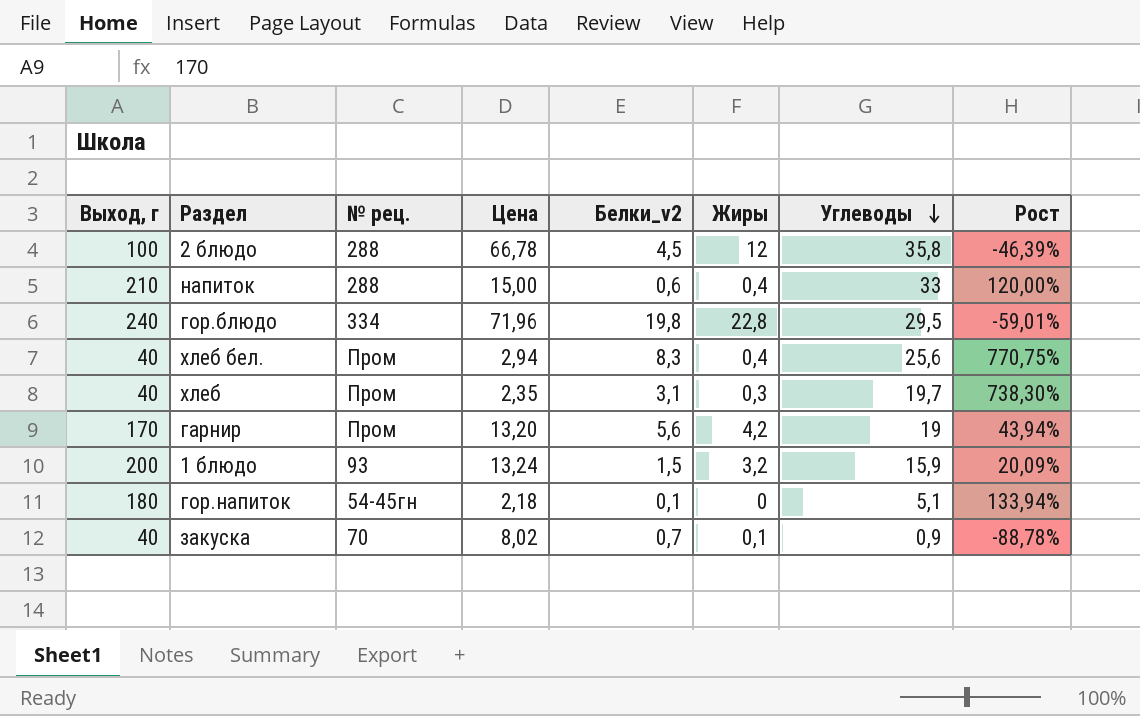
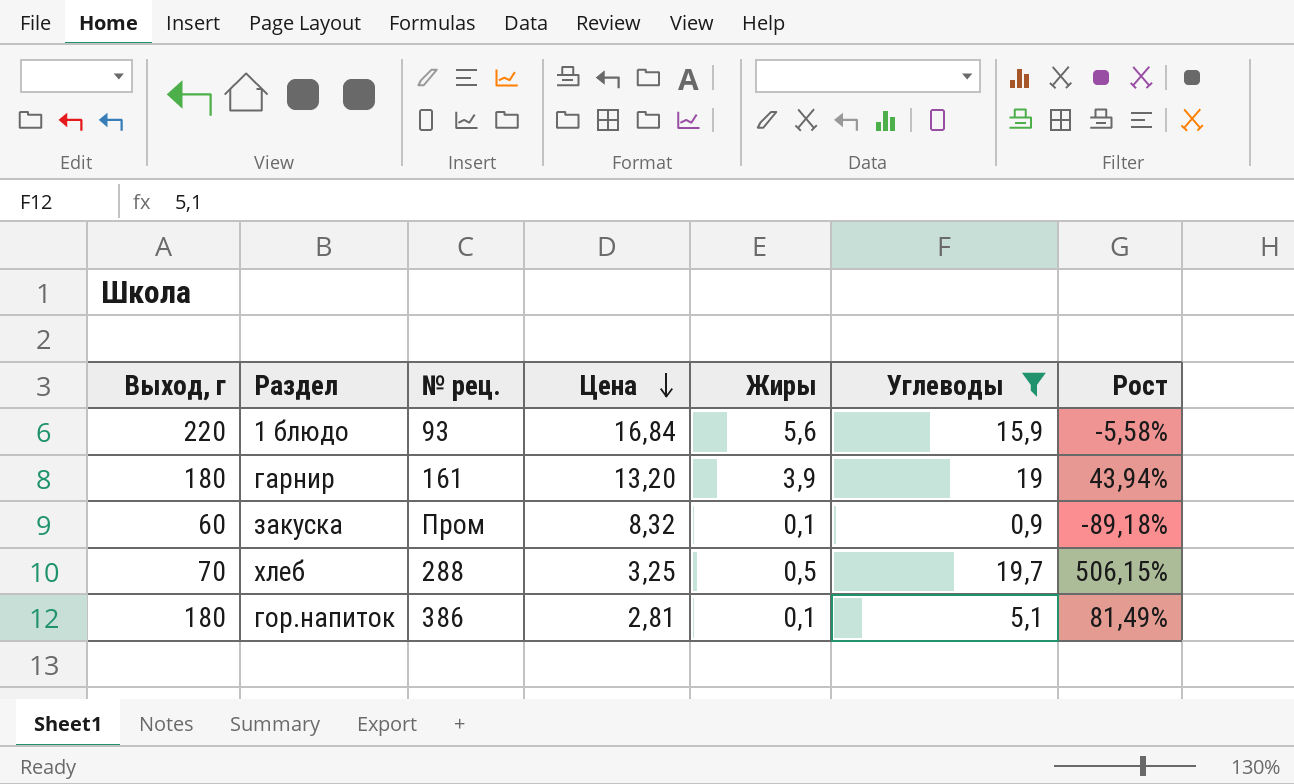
filter: none -> Углеводы <= 19,7
row order: Углеводы descending -> Цена descending
column Белки_v2 | position: 5 -> none
1 блюдо | Выход, г: 200 -> 220
1 блюдо | Цена: 13,24 -> 16,84
1 блюдо | Жиры: 3,2 -> 5,6
1 блюдо | Рост: 20,09% -> -5,58%
гарнир | Выход, г: 170 -> 180
гарнир | № рец.: Пром -> 161
гарнир | Жиры: 4,2 -> 3,9
закуска | Выход, г: 40 -> 60
закуска | № рец.: 70 -> Пром
закуска | Цена: 8,02 -> 8,32
закуска | Рост: -88,78% -> -89,18%
хлеб | Выход, г: 40 -> 70
хлеб | № рец.: Пром -> 288
хлеб | Цена: 2,35 -> 3,25
хлеб | Жиры: 0,3 -> 0,5
хлеб | Рост: 738,30% -> 506,15%
гор.напиток | № рец.: 54-45гн -> 386
гор.напиток | Цена: 2,18 -> 2,81
гор.напиток | Жиры: 0 -> 0,1
гор.напиток | Рост: 133,94% -> 81,49%

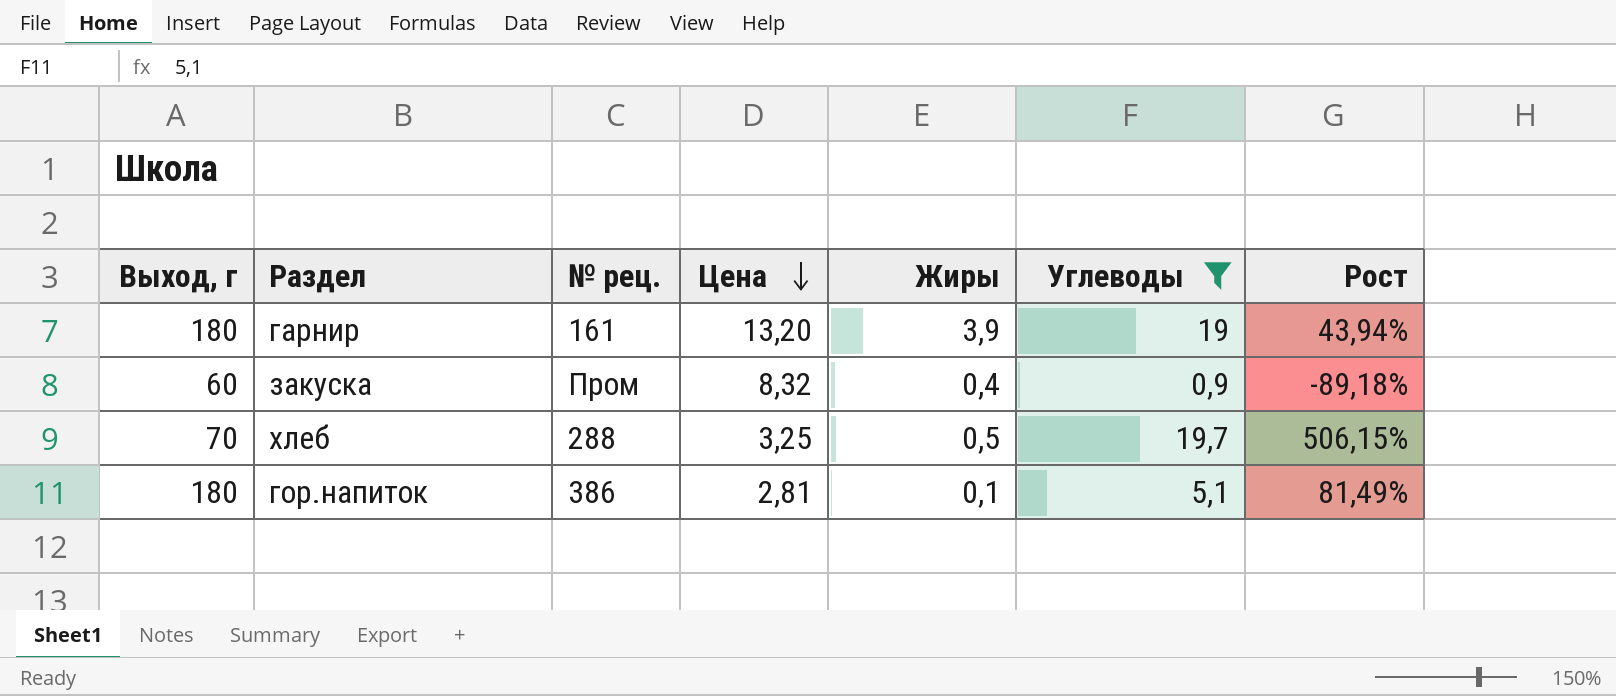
row 1 блюдо: 220 | 93 | 16,84 | 5,6 | 15,9 | -5,58% -> none
закуска | Жиры: 0,1 -> 0,4

